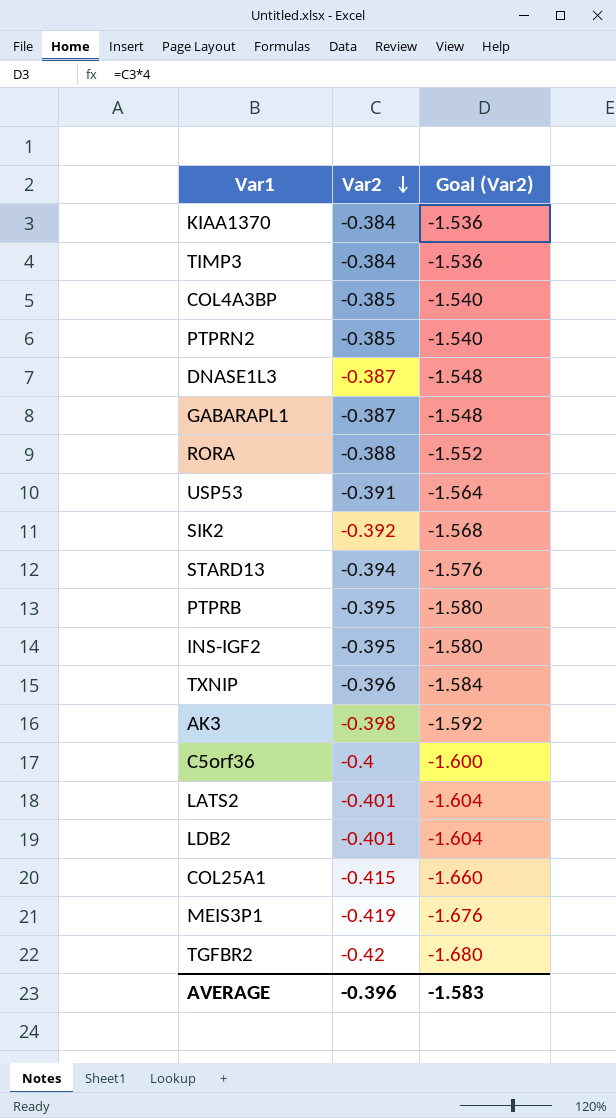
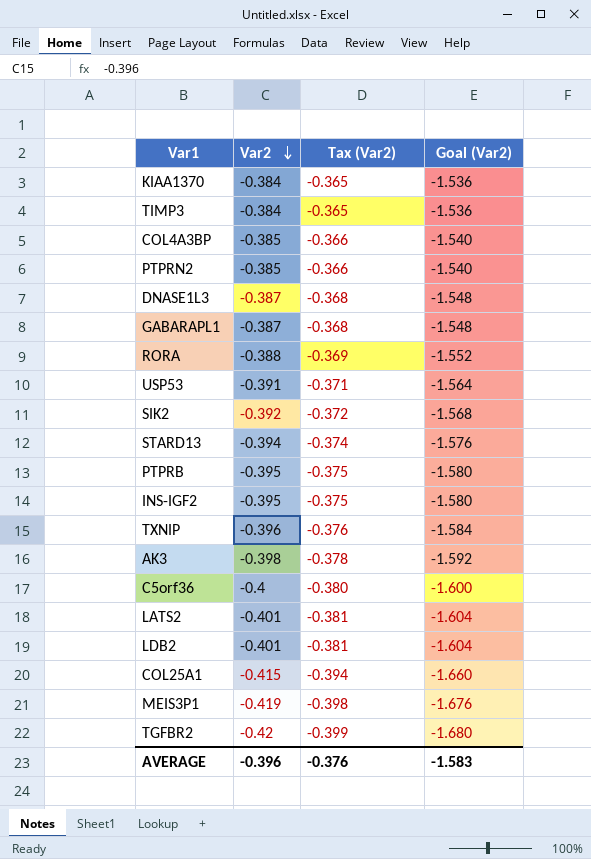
column Tax (Var2) | formula: none -> [Var2] * 0.95

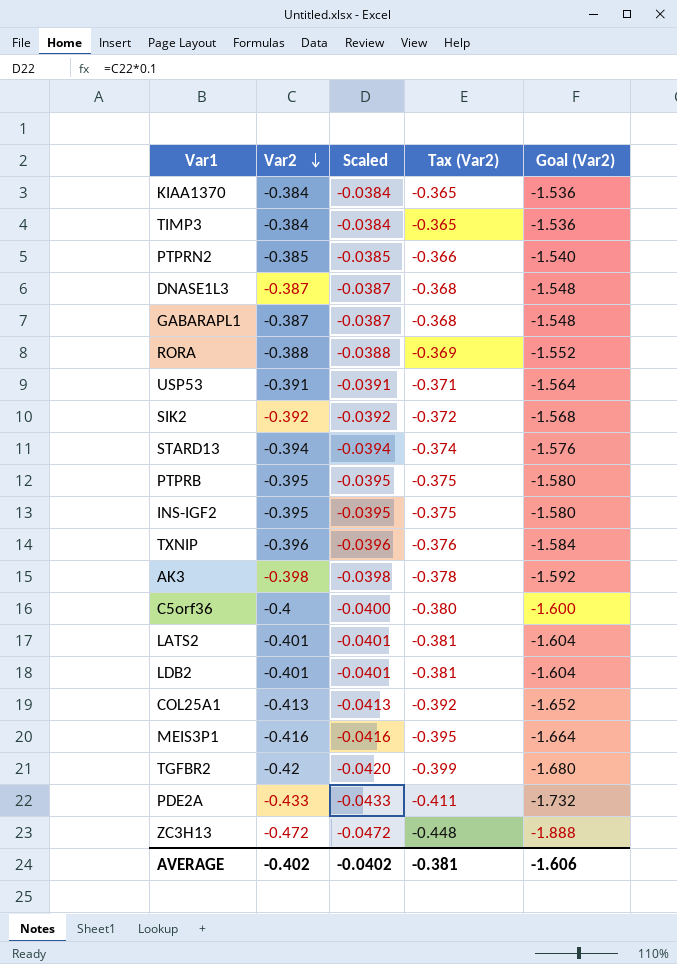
column Scaled | formula: none -> [Var2] * 0.1
row COL4A3BP: -0.385 | -0.366 | -1.540 -> none
COL25A1 | Var2: -0.415 -> -0.413
COL25A1 | Tax (Var2): -0.394 -> -0.392
COL25A1 | Goal (Var2): -1.660 -> -1.652
MEIS3P1 | Var2: -0.419 -> -0.416
MEIS3P1 | Tax (Var2): -0.398 -> -0.395
MEIS3P1 | Goal (Var2): -1.676 -> -1.664
row PDE2A: none -> -0.433 | -0.0433 | -0.411 | -1.732
row ZC3H13: none -> -0.472 | -0.0472 | -0.448 | -1.888
AVERAGE | Var2: -0.396 -> -0.402
AVERAGE | Tax (Var2): -0.376 -> -0.381
AVERAGE | Goal (Var2): -1.583 -> -1.606

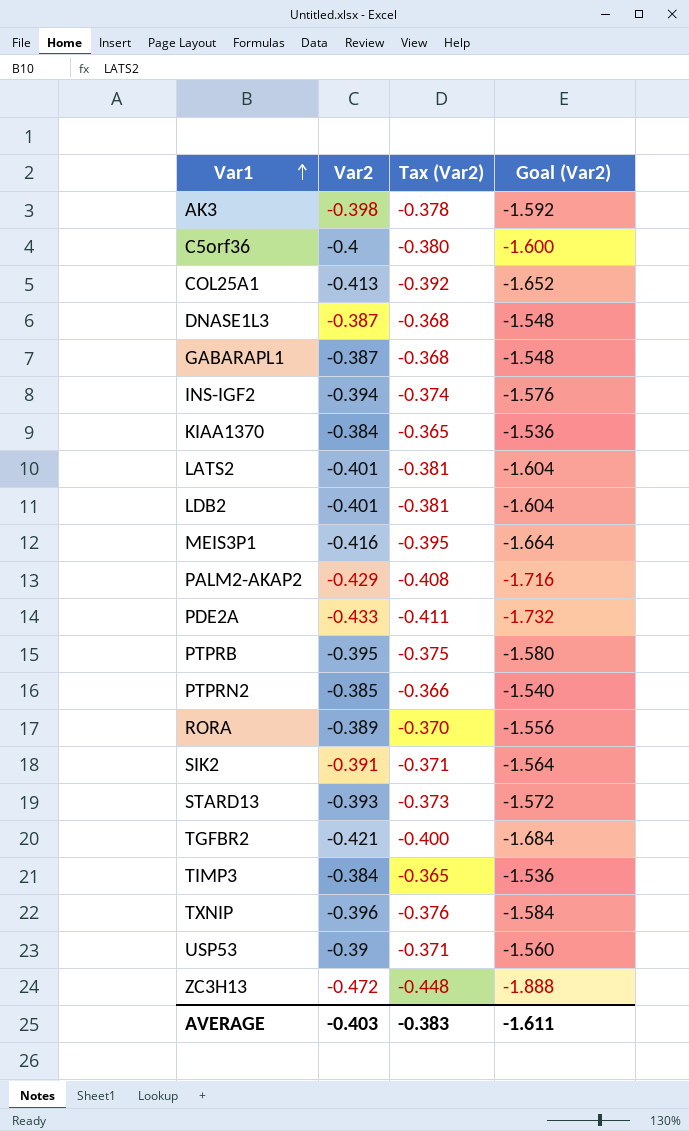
row order: Var2 descending -> Var1 ascending
column Scaled | formula: [Var2] * 0.1 -> none
INS-IGF2 | Var2: -0.395 -> -0.394
INS-IGF2 | Tax (Var2): -0.375 -> -0.374
INS-IGF2 | Goal (Var2): -1.580 -> -1.576
row PALM2-AKAP2: none -> -0.429 | -0.408 | -1.716
RORA | Var2: -0.388 -> -0.389
RORA | Tax (Var2): -0.369 -> -0.370
RORA | Goal (Var2): -1.552 -> -1.556
SIK2 | Var2: -0.392 -> -0.391
SIK2 | Tax (Var2): -0.372 -> -0.371
SIK2 | Goal (Var2): -1.568 -> -1.564
STARD13 | Var2: -0.394 -> -0.393
STARD13 | Tax (Var2): -0.374 -> -0.373
STARD13 | Goal (Var2): -1.576 -> -1.572
TGFBR2 | Var2: -0.42 -> -0.421
TGFBR2 | Tax (Var2): -0.399 -> -0.400
TGFBR2 | Goal (Var2): -1.680 -> -1.684
USP53 | Var2: -0.391 -> -0.39
USP53 | Goal (Var2): -1.564 -> -1.560
AVERAGE | Var2: -0.402 -> -0.403
AVERAGE | Tax (Var2): -0.381 -> -0.383
AVERAGE | Goal (Var2): -1.606 -> -1.611

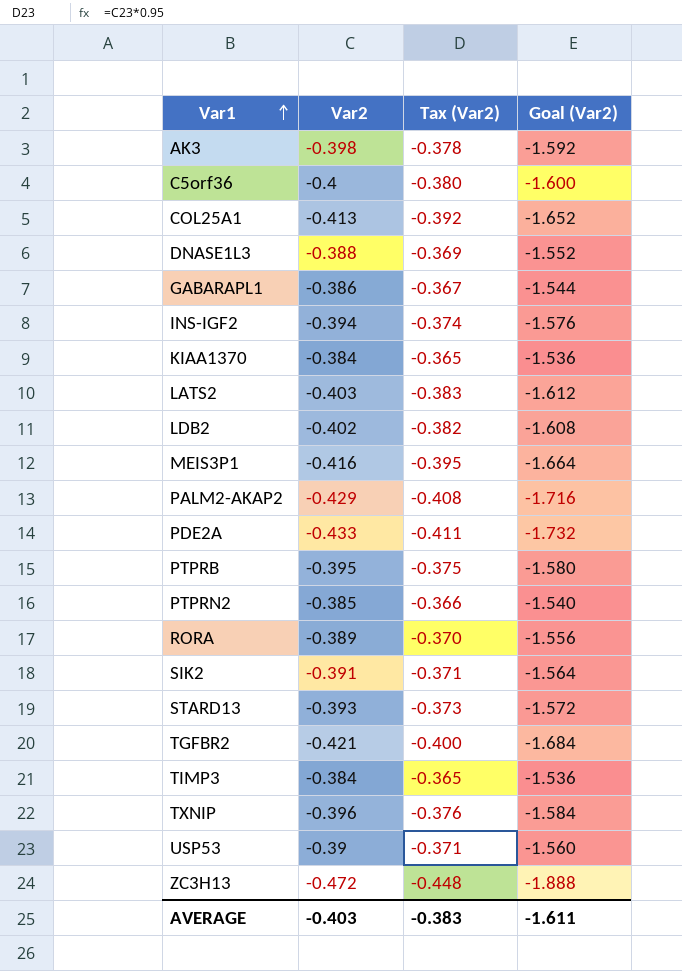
DNASE1L3 | Var2: -0.387 -> -0.388
DNASE1L3 | Tax (Var2): -0.368 -> -0.369
DNASE1L3 | Goal (Var2): -1.548 -> -1.552
GABARAPL1 | Var2: -0.387 -> -0.386
GABARAPL1 | Tax (Var2): -0.368 -> -0.367
GABARAPL1 | Goal (Var2): -1.548 -> -1.544
LATS2 | Var2: -0.401 -> -0.403
LATS2 | Tax (Var2): -0.381 -> -0.383
LATS2 | Goal (Var2): -1.604 -> -1.612
LDB2 | Var2: -0.401 -> -0.402
LDB2 | Tax (Var2): -0.381 -> -0.382
LDB2 | Goal (Var2): -1.604 -> -1.608

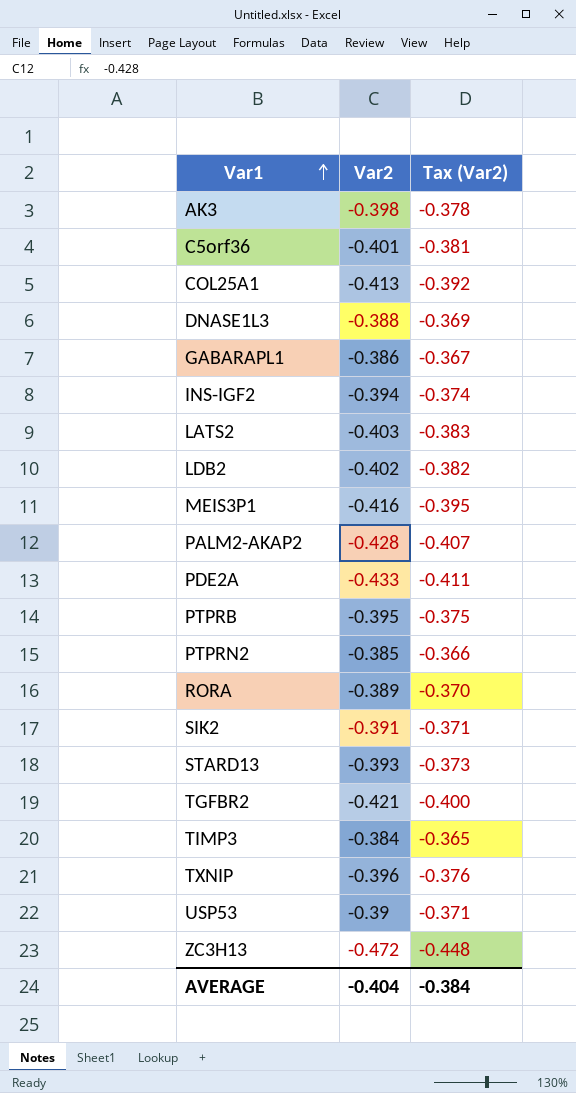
column Goal (Var2) | formula: [Var2] * 4 -> none
row KIAA1370: -0.384 | -0.365 | -1.536 -> none
C5orf36 | Var2: -0.4 -> -0.401
C5orf36 | Tax (Var2): -0.380 -> -0.381
PALM2-AKAP2 | Var2: -0.429 -> -0.428
PALM2-AKAP2 | Tax (Var2): -0.408 -> -0.407
AVERAGE | Var2: -0.403 -> -0.404
AVERAGE | Tax (Var2): -0.383 -> -0.384

